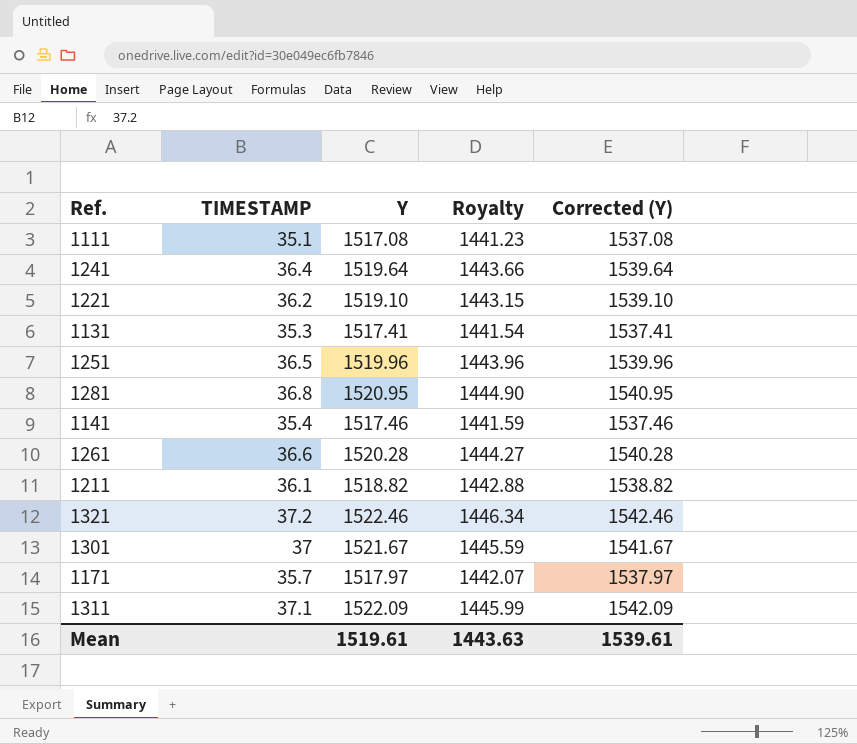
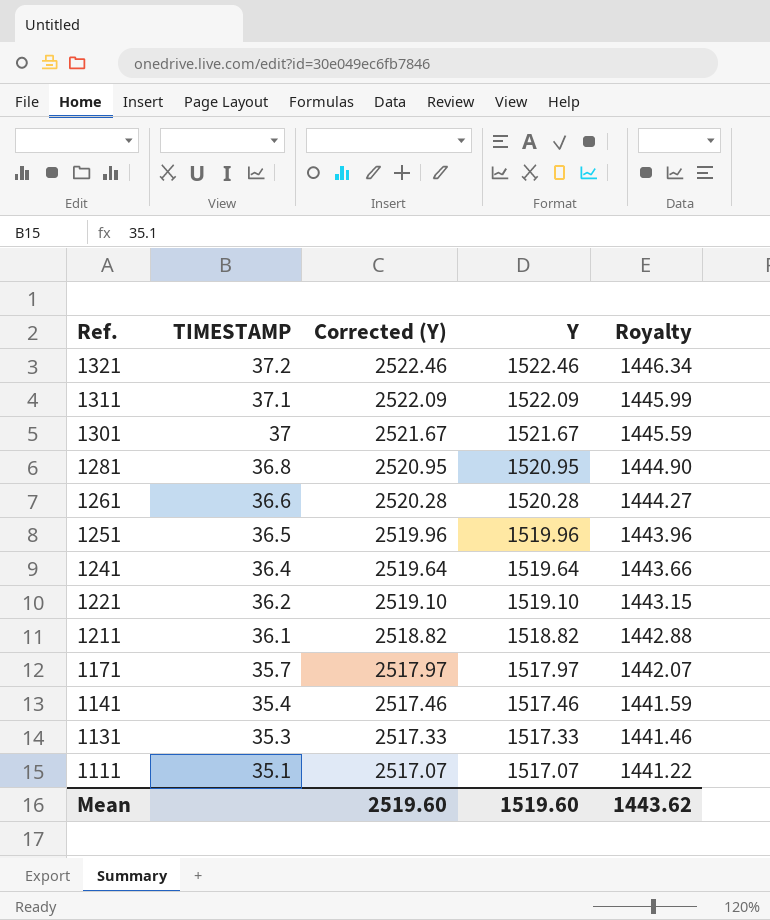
row order: none -> Ref. descending
column Corrected (Y) | formula: [Y] + 20 -> [Y] + 1000
column Corrected (Y) | position: 5 -> 3
1131 | Y: 1517.41 -> 1517.33
1131 | Royalty: 1441.54 -> 1441.46
1111 | Y: 1517.08 -> 1517.07
1111 | Royalty: 1441.23 -> 1441.22
Mean | Corrected (Y): 1539.61 -> 2519.60
Mean | Y: 1519.61 -> 1519.60
Mean | Royalty: 1443.63 -> 1443.62

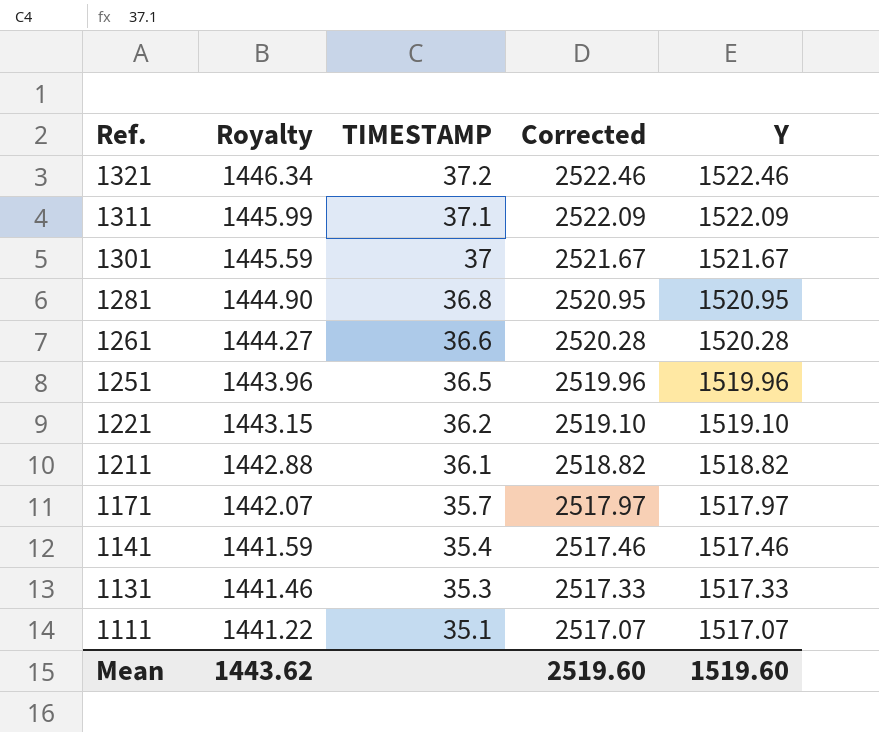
column Royalty | position: 5 -> 2
column name: Corrected (Y) -> Corrected
row 1241: 36.4 | 2519.64 | 1519.64 | 1443.66 -> none

